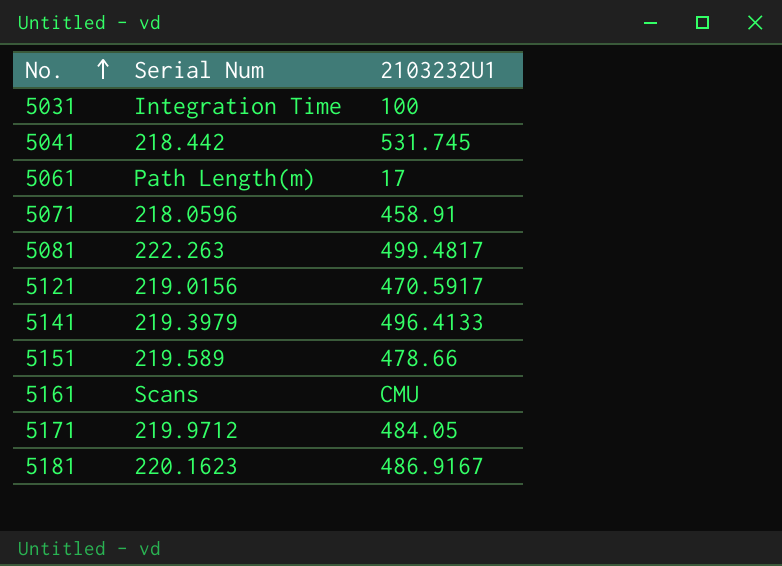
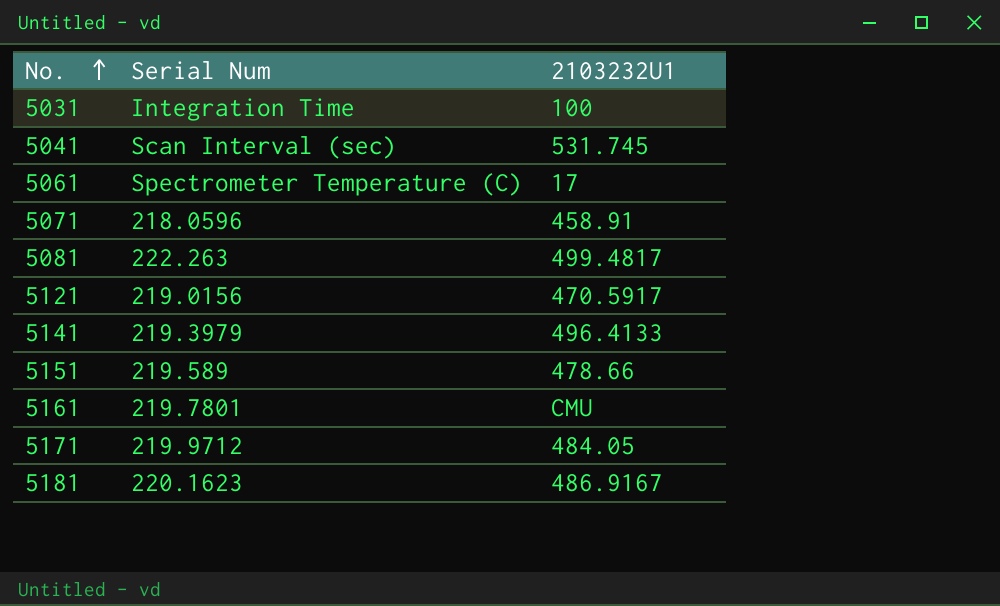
5041 | Serial Num: 218.442 -> Scan Interval (sec)
5061 | Serial Num: Path Length(m) -> Spectrometer Temperature (C)
5161 | Serial Num: Scans -> 219.7801

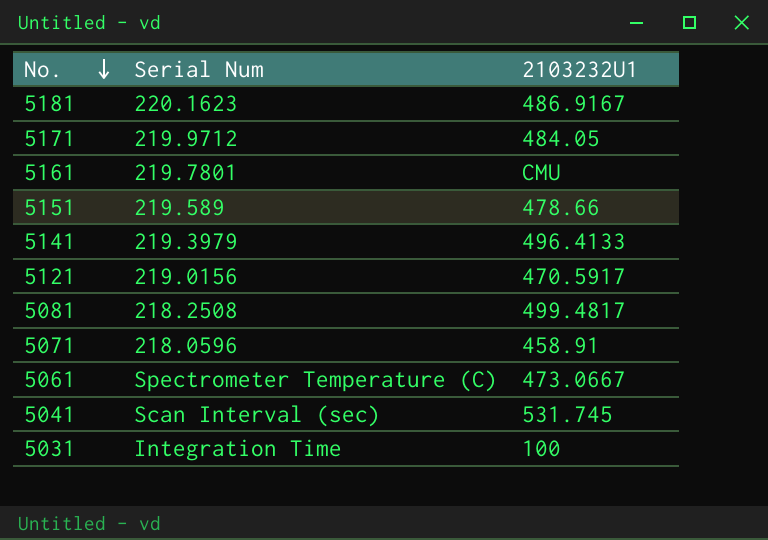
row order: No. ascending -> No. descending
5081 | Serial Num: 222.263 -> 218.2508
5061 | 2103232U1: 17 -> 473.0667

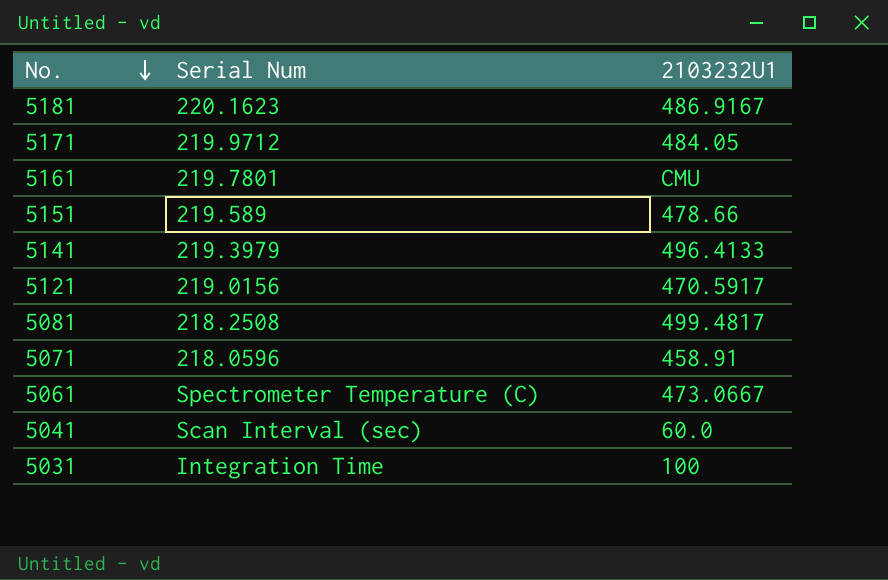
5041 | 2103232U1: 531.745 -> 60.0

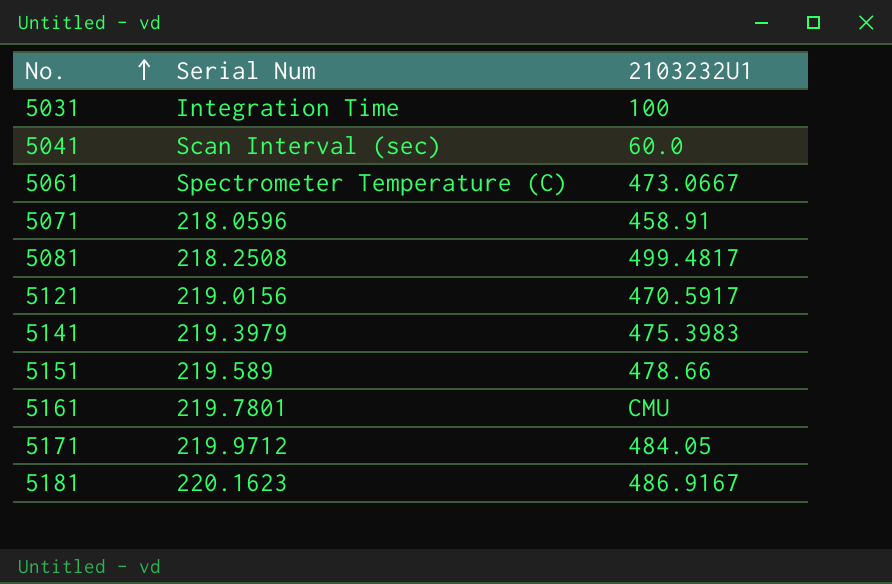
row order: No. descending -> No. ascending
5141 | 2103232U1: 496.4133 -> 475.3983

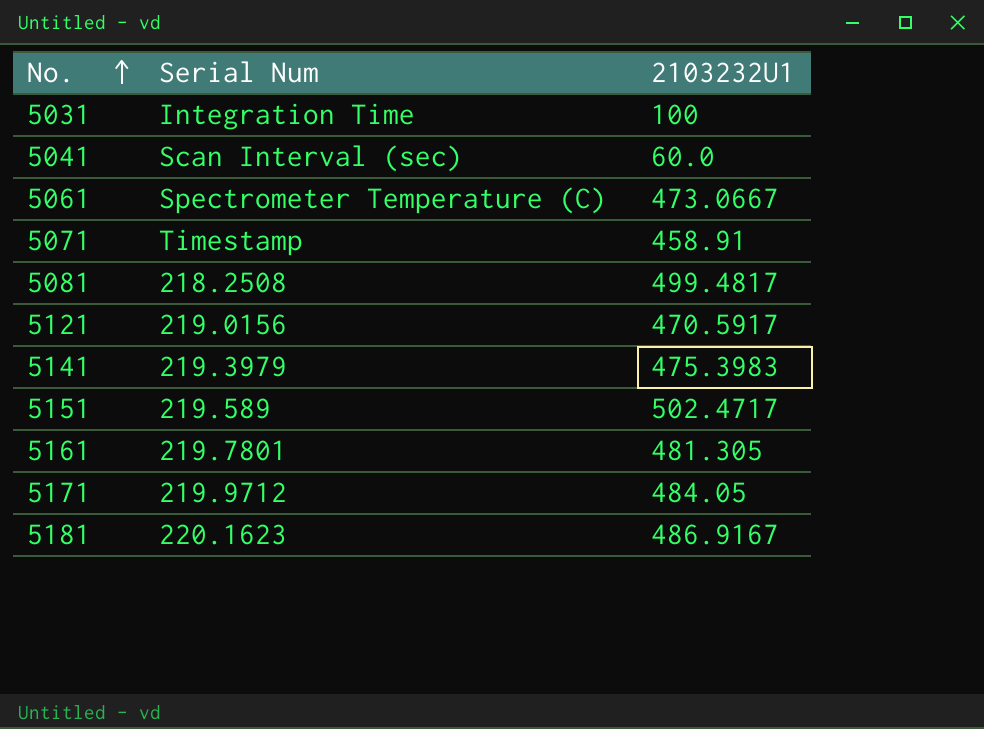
5071 | Serial Num: 218.0596 -> Timestamp
5151 | 2103232U1: 478.66 -> 502.4717
5161 | 2103232U1: CMU -> 481.305

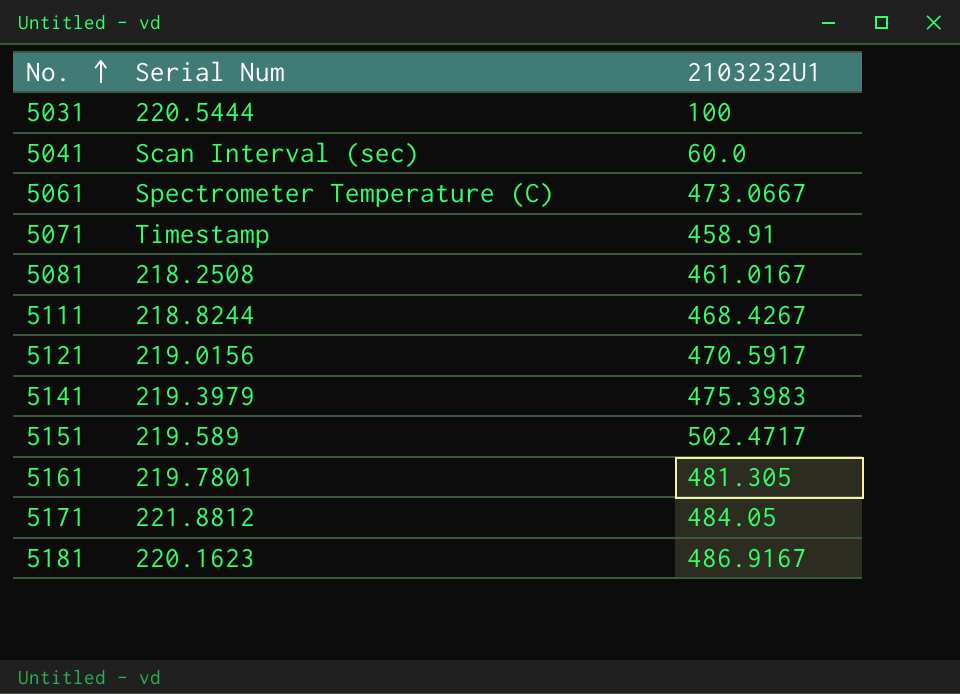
5031 | Serial Num: Integration Time -> 220.5444
5081 | 2103232U1: 499.4817 -> 461.0167
row 5111: none -> 218.8244 | 468.4267
5171 | Serial Num: 219.9712 -> 221.8812

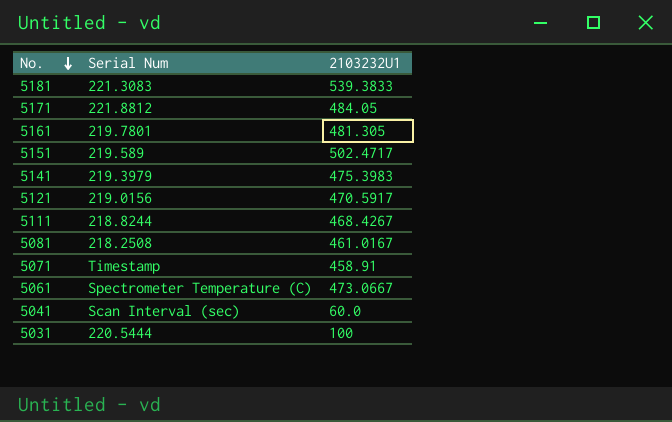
row order: No. ascending -> No. descending
5181 | Serial Num: 220.1623 -> 221.3083
5181 | 2103232U1: 486.9167 -> 539.3833

